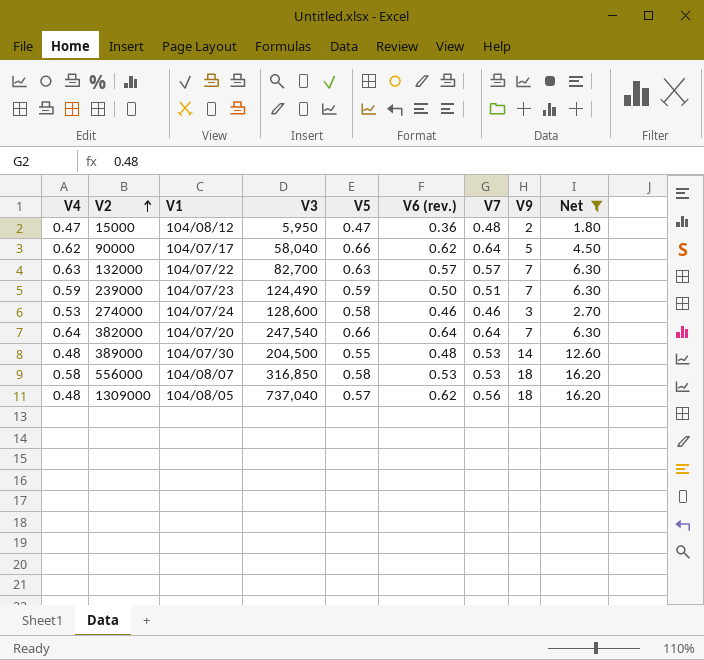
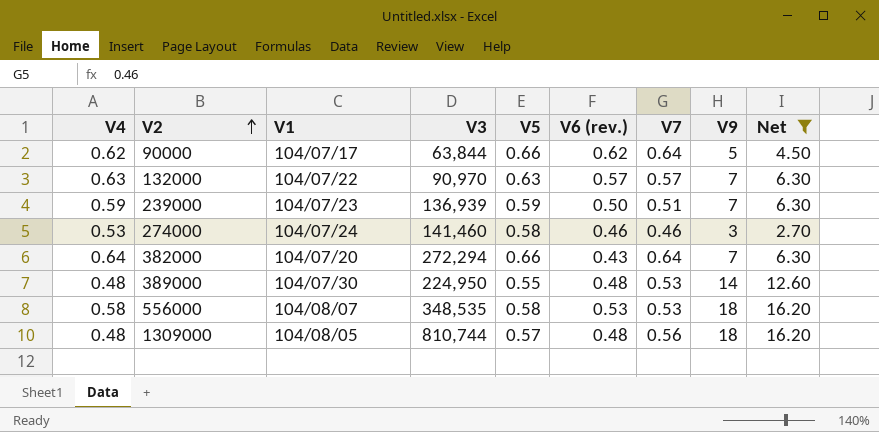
row 15000: 0.47 | 104/08/12 | 5,950 | 0.47 | 0.36 | 0.48 | 2 | 1.80 -> none
90000 | V3: 58,040 -> 63,844
132000 | V3: 82,700 -> 90,970
239000 | V3: 124,490 -> 136,939
274000 | V3: 128,600 -> 141,460
382000 | V3: 247,540 -> 272,294
382000 | V6 (rev.): 0.64 -> 0.43
389000 | V3: 204,500 -> 224,950
556000 | V3: 316,850 -> 348,535
1309000 | V3: 737,040 -> 810,744
1309000 | V6 (rev.): 0.62 -> 0.48

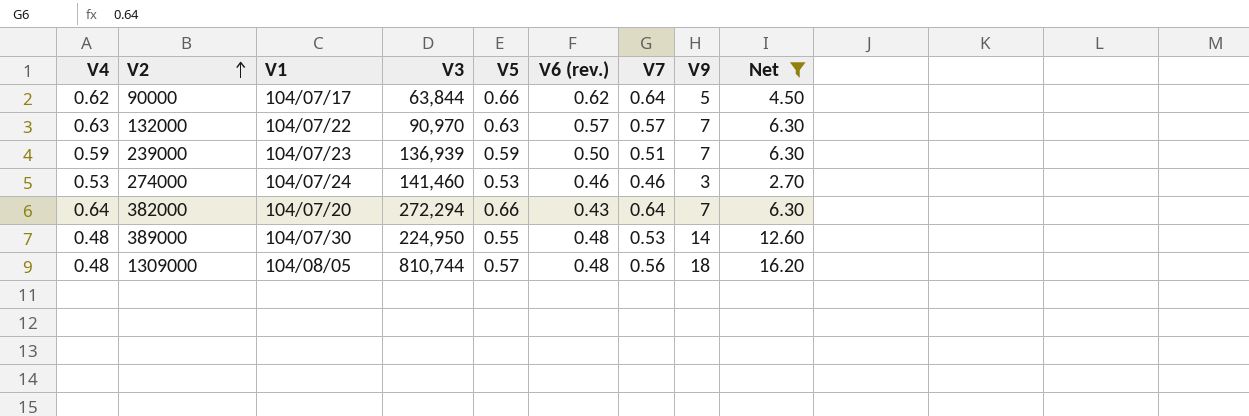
row 556000: 0.58 | 104/08/07 | 348,535 | 0.58 | 0.53 | 0.53 | 18 | 16.20 -> none
274000 | V5: 0.58 -> 0.53

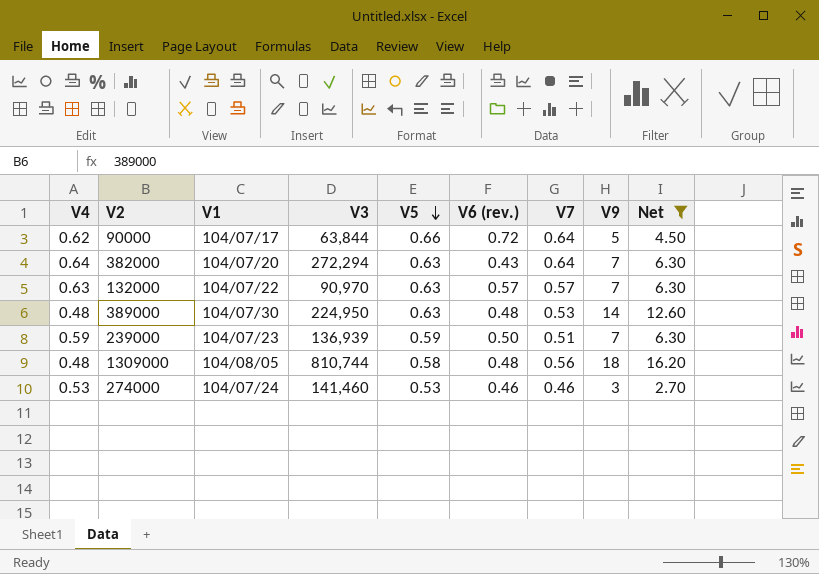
row order: V2 ascending -> V5 descending
90000 | V6 (rev.): 0.62 -> 0.72
382000 | V5: 0.66 -> 0.63
389000 | V5: 0.55 -> 0.63
1309000 | V5: 0.57 -> 0.58

